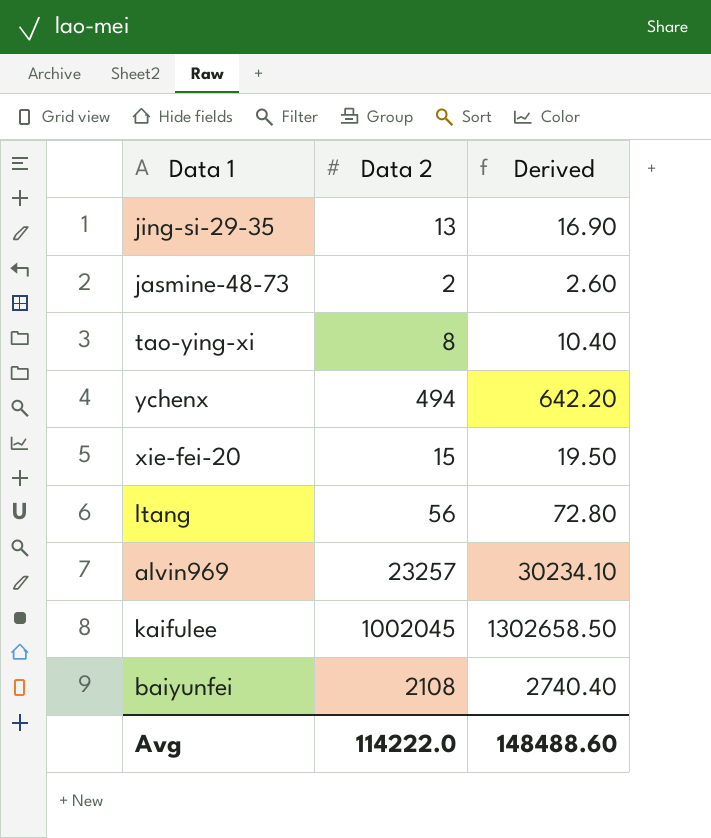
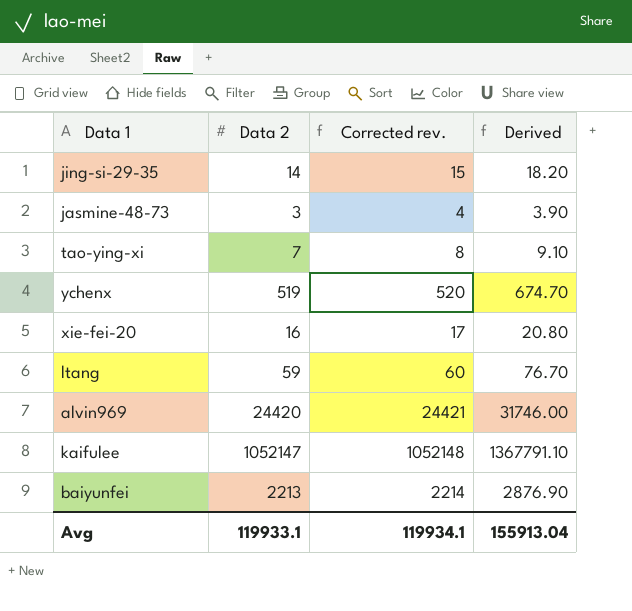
column Corrected rev. | formula: none -> [Data 2] + 1
jing-si-29-35 | Data 2: 13 -> 14
jing-si-29-35 | Derived: 16.90 -> 18.20
jasmine-48-73 | Data 2: 2 -> 3
jasmine-48-73 | Derived: 2.60 -> 3.90
tao-ying-xi | Data 2: 8 -> 7
tao-ying-xi | Derived: 10.40 -> 9.10
ychenx | Data 2: 494 -> 519
ychenx | Derived: 642.20 -> 674.70
xie-fei-20 | Data 2: 15 -> 16
xie-fei-20 | Derived: 19.50 -> 20.80
ltang | Data 2: 56 -> 59
ltang | Derived: 72.80 -> 76.70
alvin969 | Data 2: 23257 -> 24420
alvin969 | Derived: 30234.10 -> 31746.00
kaifulee | Data 2: 1002045 -> 1052147
kaifulee | Derived: 1302658.50 -> 1367791.10
baiyunfei | Data 2: 2108 -> 2213
baiyunfei | Derived: 2740.40 -> 2876.90
Avg | Data 2: 114222.0 -> 119933.1
Avg | Derived: 148488.60 -> 155913.04

